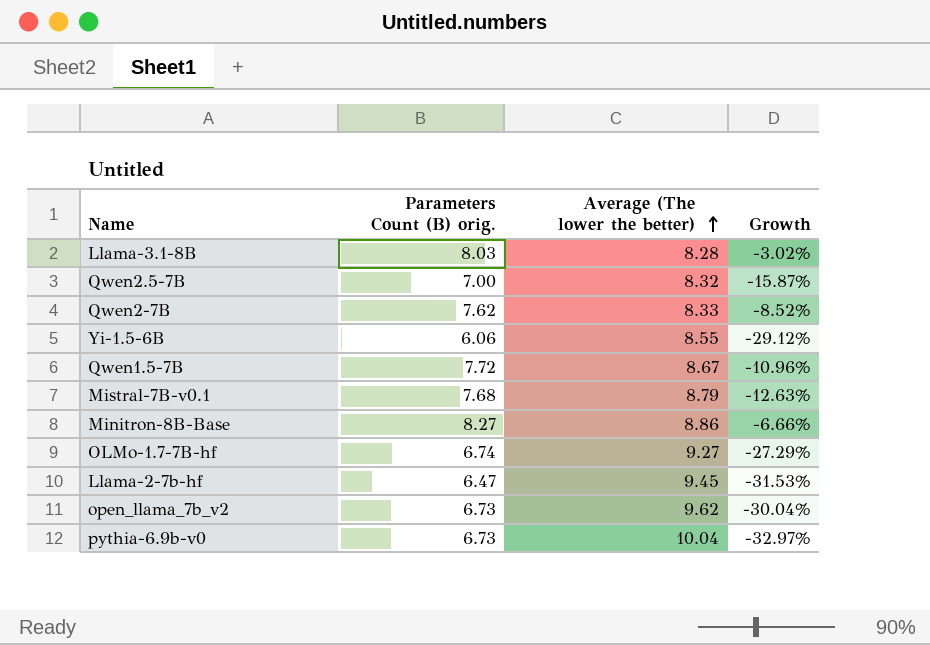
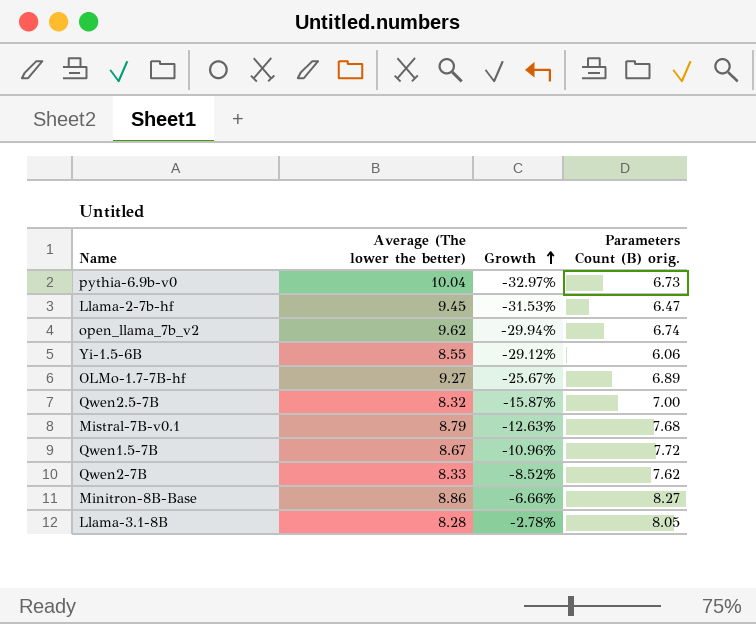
row order: Average (The lower the better) ascending -> Growth ascending
column Parameters Count (B) orig. | position: 2 -> 4
open_llama_7b_v2 | Growth: -30.04% -> -29.94%
open_llama_7b_v2 | Parameters Count (B) orig.: 6.73 -> 6.74
OLMo-1.7-7B-hf | Growth: -27.29% -> -25.67%
OLMo-1.7-7B-hf | Parameters Count (B) orig.: 6.74 -> 6.89
Llama-3.1-8B | Growth: -3.02% -> -2.78%
Llama-3.1-8B | Parameters Count (B) orig.: 8.03 -> 8.05

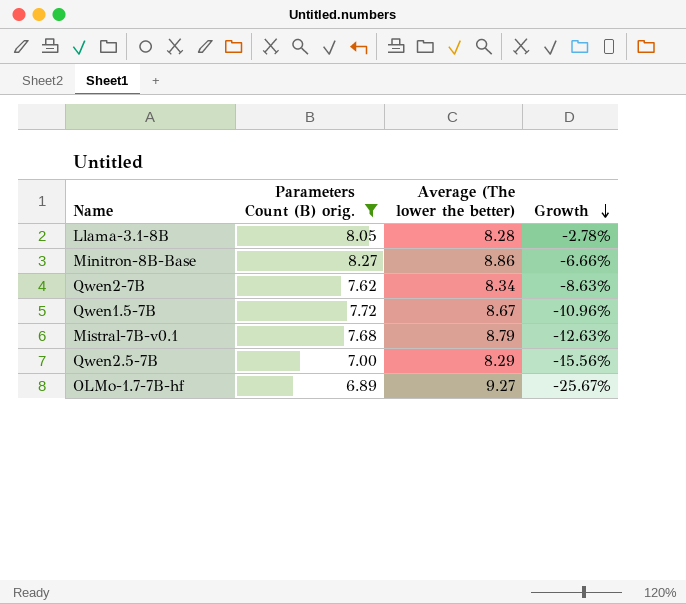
filter: none -> Parameters Count (B) orig. >= 6.89
row order: Growth ascending -> Growth descending
column Parameters Count (B) orig. | position: 4 -> 2
Qwen2-7B | Average (The lower the better): 8.33 -> 8.34
Qwen2-7B | Growth: -8.52% -> -8.63%
Qwen2.5-7B | Average (The lower the better): 8.32 -> 8.29
Qwen2.5-7B | Growth: -15.87% -> -15.56%

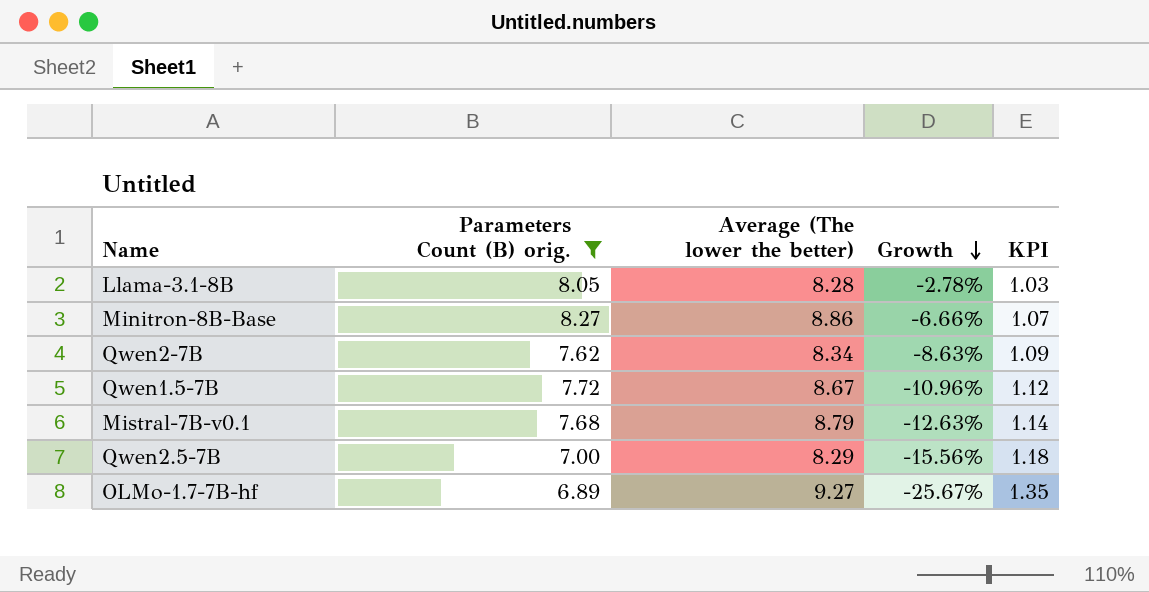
column KPI | formula: none -> [Average (The lower the better)] / [Parameters Count (B) orig.]

